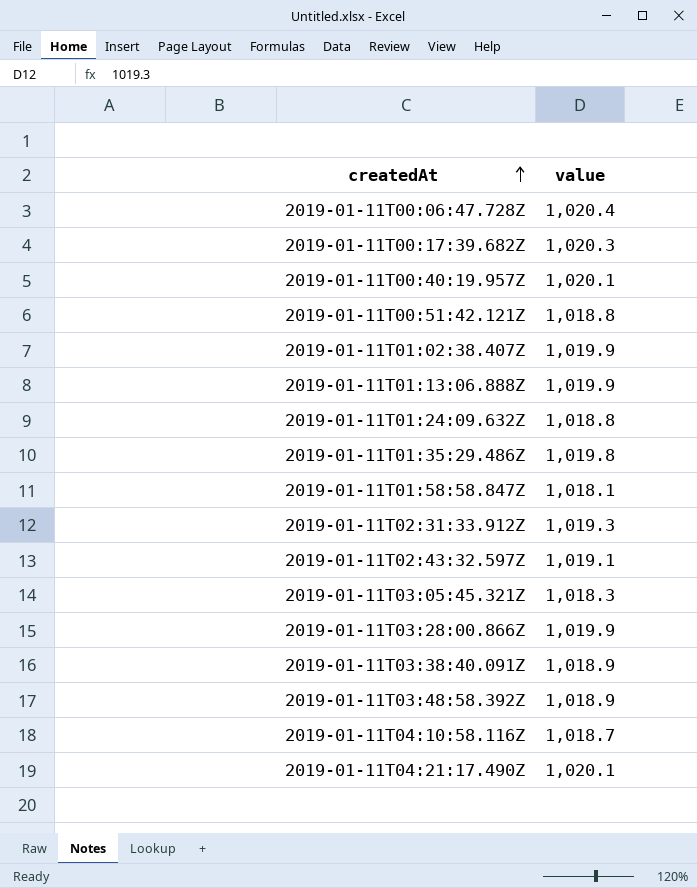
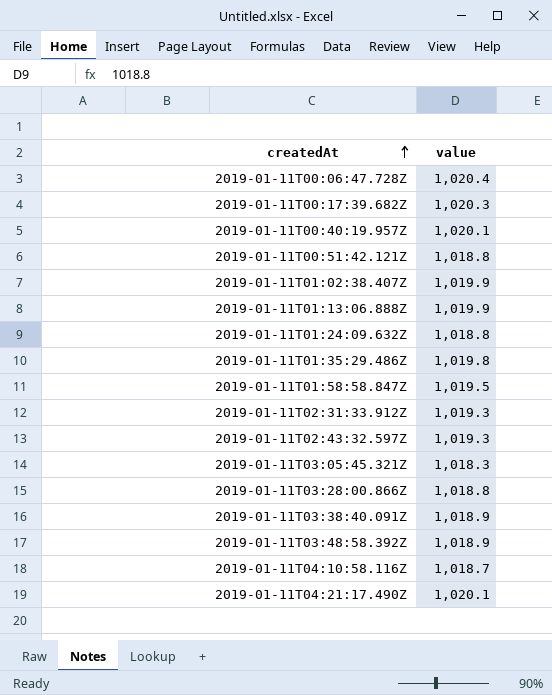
2019-01-11T01:58:58.847Z | value: 1,018.1 -> 1,019.5
2019-01-11T02:43:32.597Z | value: 1,019.1 -> 1,019.3
2019-01-11T03:28:00.866Z | value: 1,019.9 -> 1,018.8

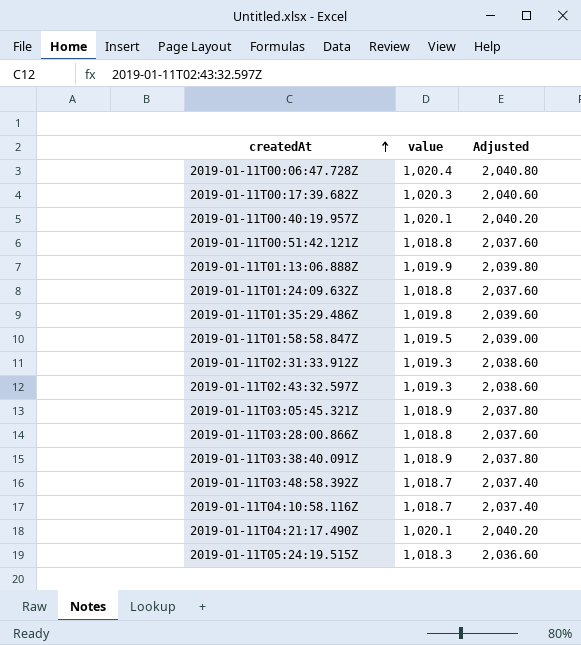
column Adjusted | formula: none -> [value] * 2
row 2019-01-11T01:02:38.407Z: 1,019.9 -> none
2019-01-11T03:05:45.321Z | value: 1,018.3 -> 1,018.9
2019-01-11T03:48:58.392Z | value: 1,018.9 -> 1,018.7
row 2019-01-11T05:24:19.515Z: none -> 1,018.3 | 2,036.60

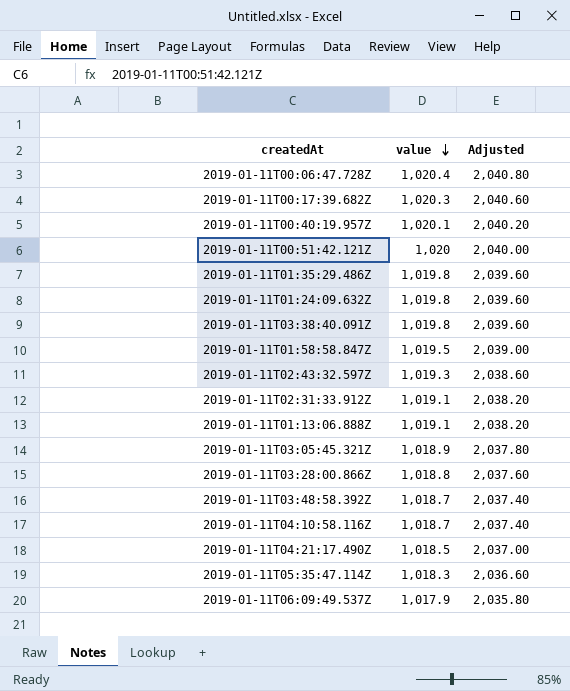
row order: createdAt ascending -> value descending
row 2019-01-11T05:24:19.515Z: 1,018.3 | 2,036.60 -> none
2019-01-11T00:51:42.121Z | value: 1,018.8 -> 1,020
2019-01-11T00:51:42.121Z | Adjusted: 2,037.60 -> 2,040.00
2019-01-11T01:24:09.632Z | value: 1,018.8 -> 1,019.8
2019-01-11T01:24:09.632Z | Adjusted: 2,037.60 -> 2,039.60
2019-01-11T03:38:40.091Z | value: 1,018.9 -> 1,019.8
2019-01-11T03:38:40.091Z | Adjusted: 2,037.80 -> 2,039.60
2019-01-11T02:31:33.912Z | value: 1,019.3 -> 1,019.1
2019-01-11T02:31:33.912Z | Adjusted: 2,038.60 -> 2,038.20
2019-01-11T01:13:06.888Z | value: 1,019.9 -> 1,019.1
2019-01-11T01:13:06.888Z | Adjusted: 2,039.80 -> 2,038.20
2019-01-11T04:21:17.490Z | value: 1,020.1 -> 1,018.5
2019-01-11T04:21:17.490Z | Adjusted: 2,040.20 -> 2,037.00
row 2019-01-11T05:35:47.114Z: none -> 1,018.3 | 2,036.60
row 2019-01-11T06:09:49.537Z: none -> 1,017.9 | 2,035.80

